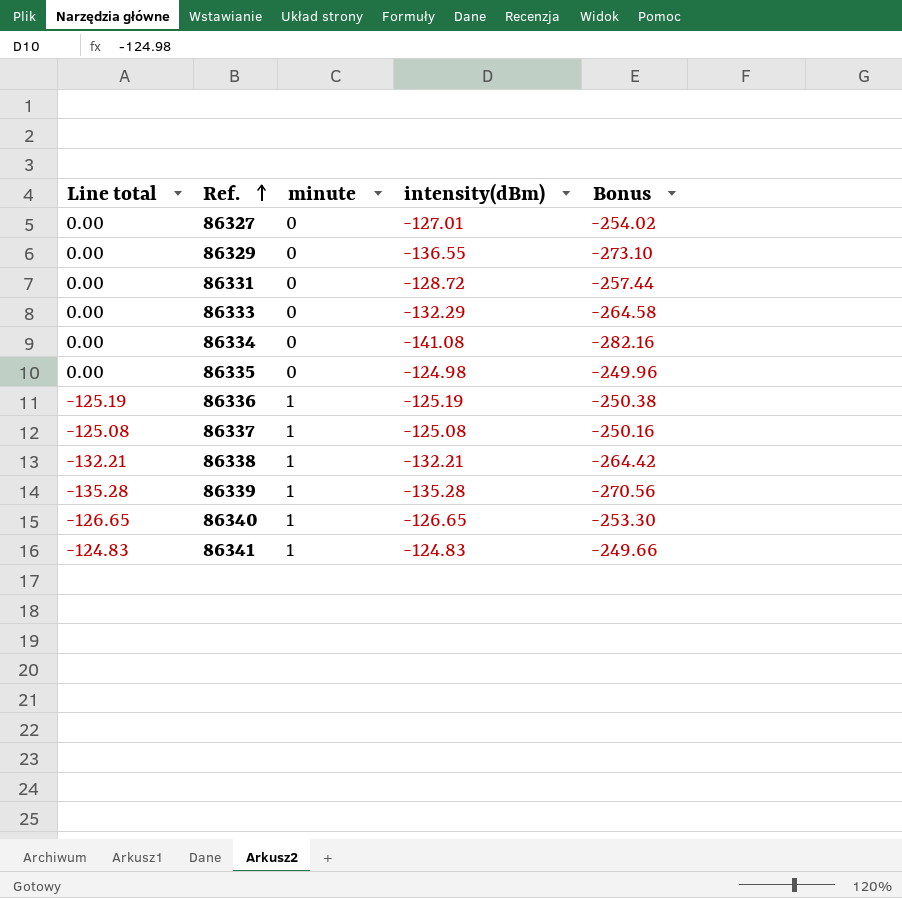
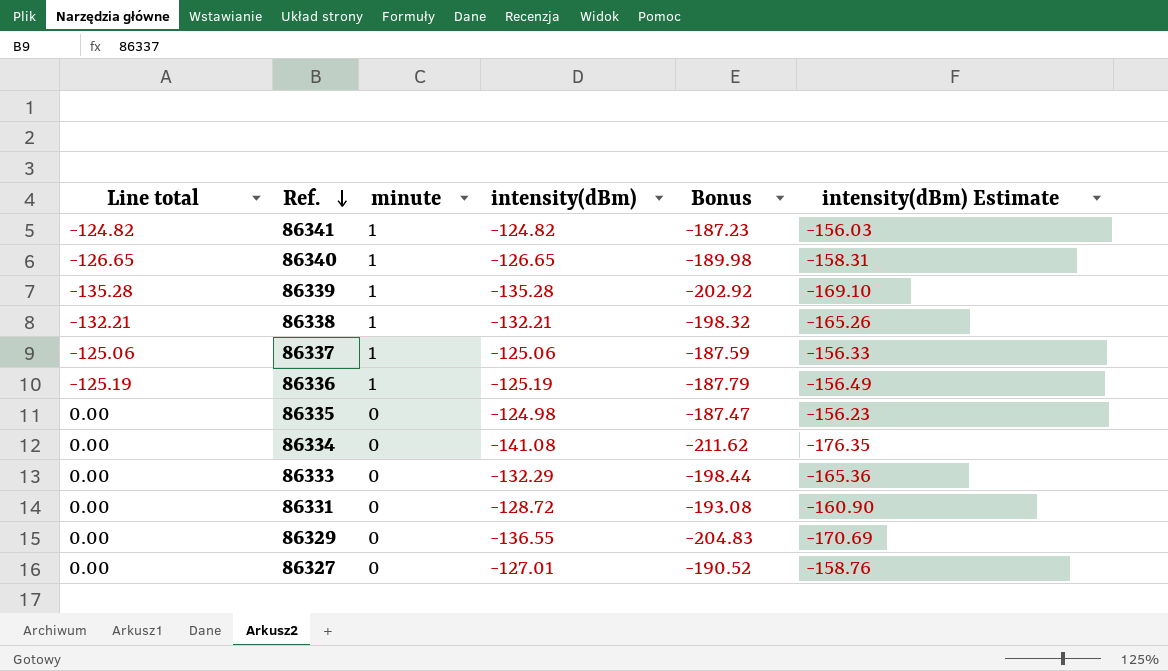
row order: Ref. ascending -> Ref. descending
column Bonus | formula: [intensity(dBm)] * 2 -> [intensity(dBm)] * 1.5
column intensity(dBm) Estimate | formula: none -> [intensity(dBm)] * 1.25
86341 | Line total: -124.83 -> -124.82
86341 | intensity(dBm): -124.83 -> -124.82
86337 | Line total: -125.08 -> -125.06
86337 | intensity(dBm): -125.08 -> -125.06

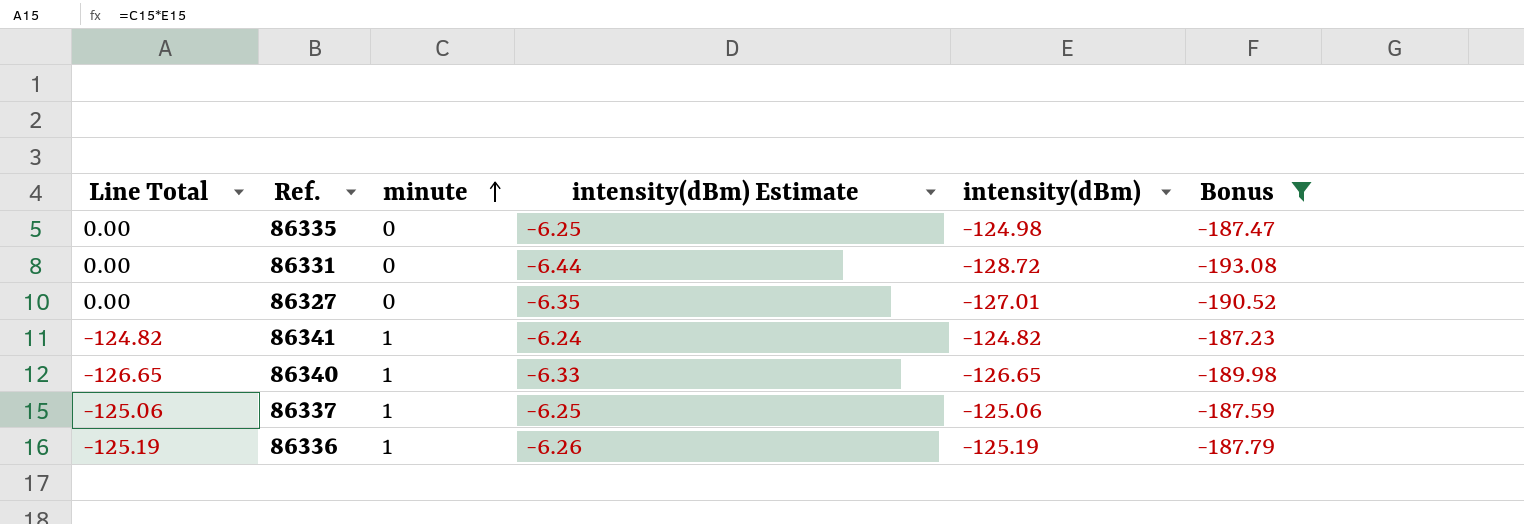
filter: none -> Bonus >= -193.08
row order: Ref. descending -> minute ascending
column name: Line total -> Line Total
column intensity(dBm) Estimate | formula: [intensity(dBm)] * 1.25 -> [intensity(dBm)] * 0.05
column intensity(dBm) Estimate | position: 6 -> 4

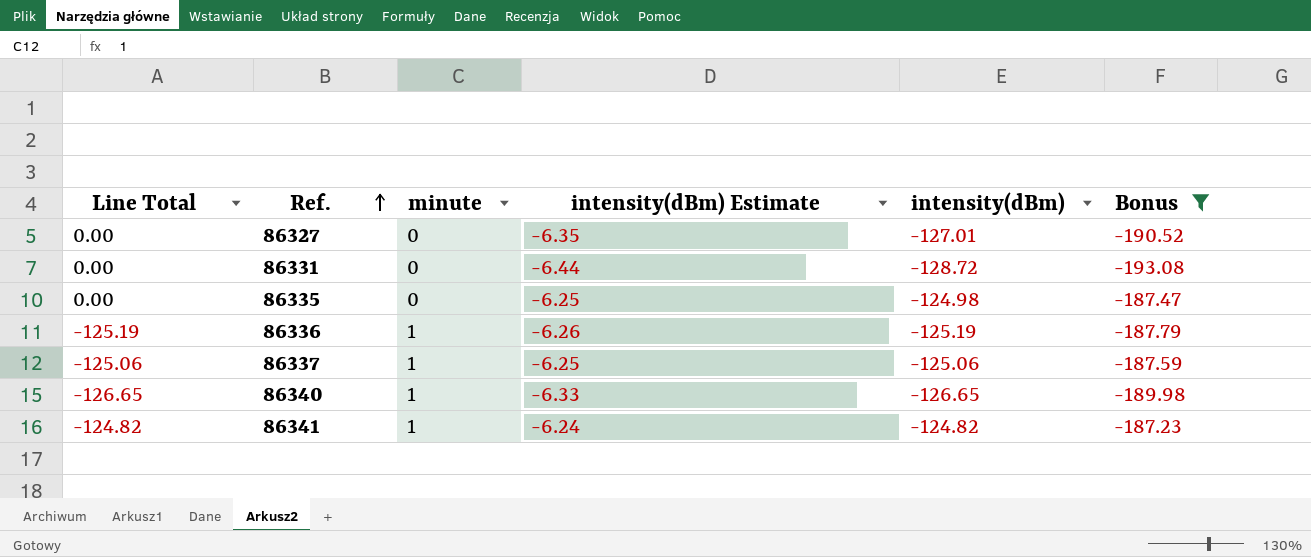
row order: minute ascending -> Ref. ascending

